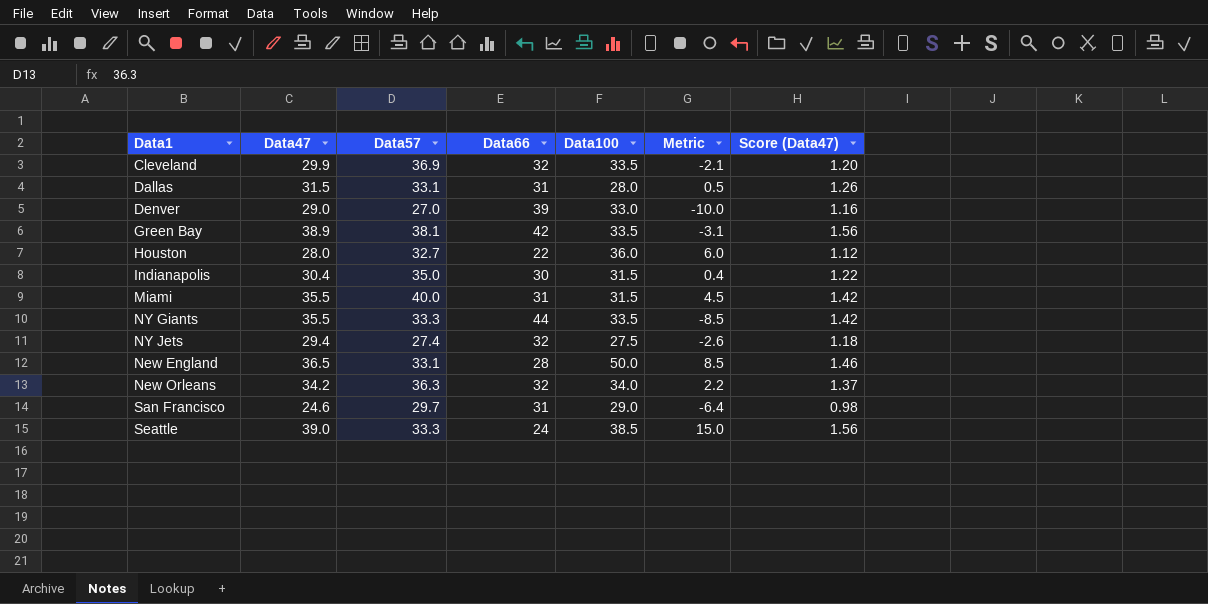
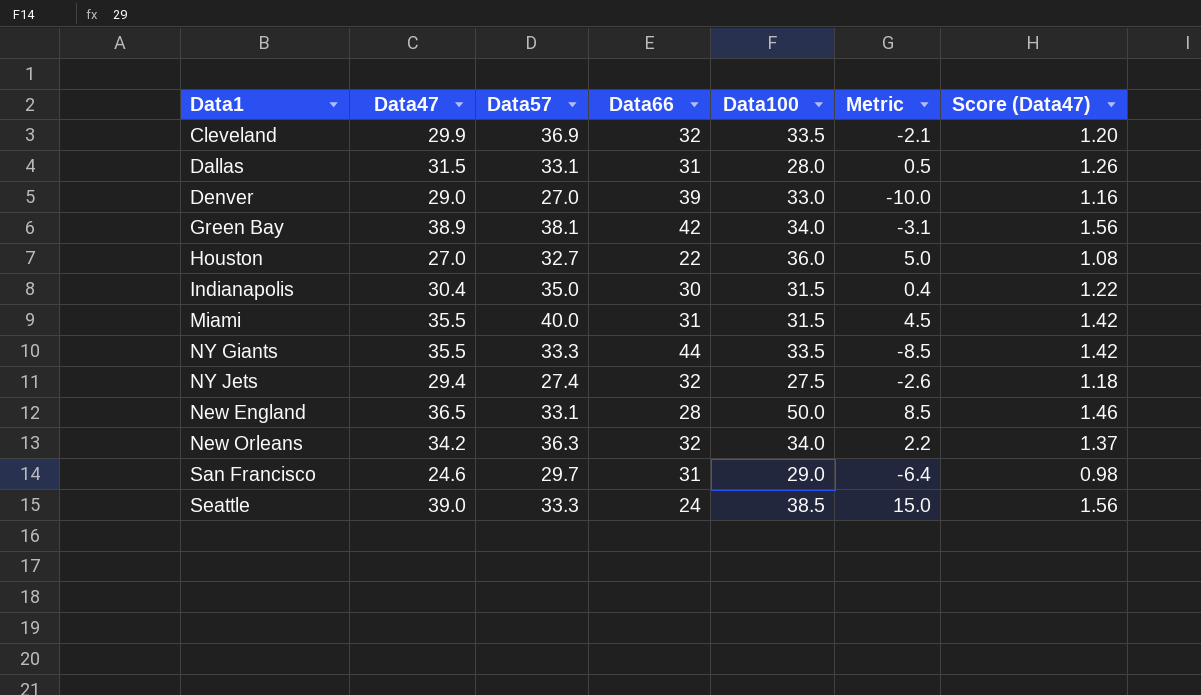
Green Bay | Data100: 33.5 -> 34.0
Houston | Data47: 28.0 -> 27.0
Houston | Metric: 6.0 -> 5.0
Houston | Score (Data47): 1.12 -> 1.08

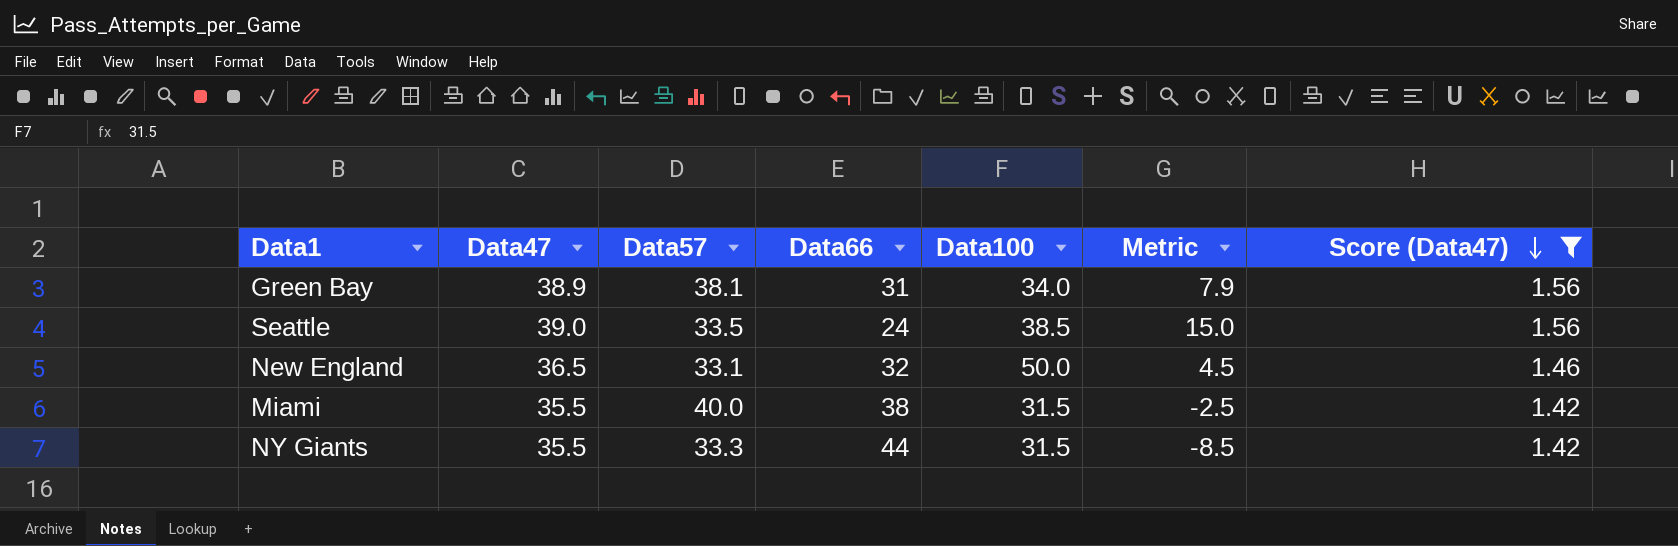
filter: none -> Score (Data47) >= 1.42
row order: none -> Score (Data47) descending
Green Bay | Data66: 42 -> 31
Green Bay | Metric: -3.1 -> 7.9
Seattle | Data57: 33.3 -> 33.5
New England | Data66: 28 -> 32
New England | Metric: 8.5 -> 4.5
Miami | Data66: 31 -> 38
Miami | Metric: 4.5 -> -2.5
NY Giants | Data100: 33.5 -> 31.5

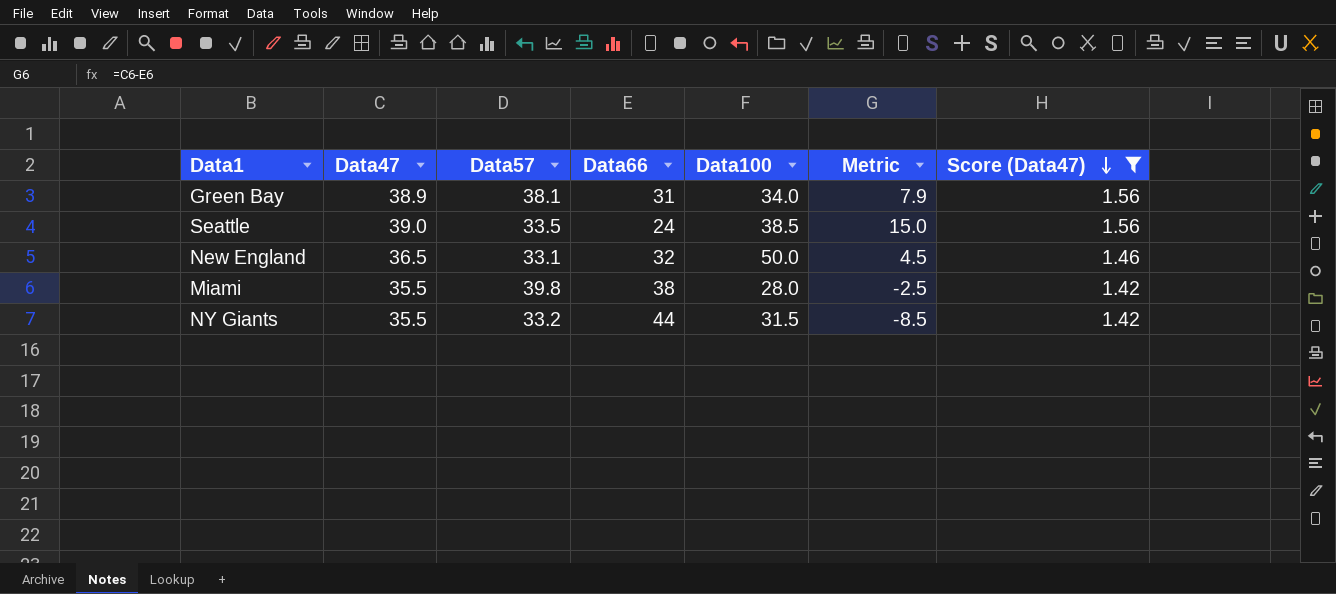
Miami | Data57: 40.0 -> 39.8
Miami | Data100: 31.5 -> 28.0
NY Giants | Data57: 33.3 -> 33.2

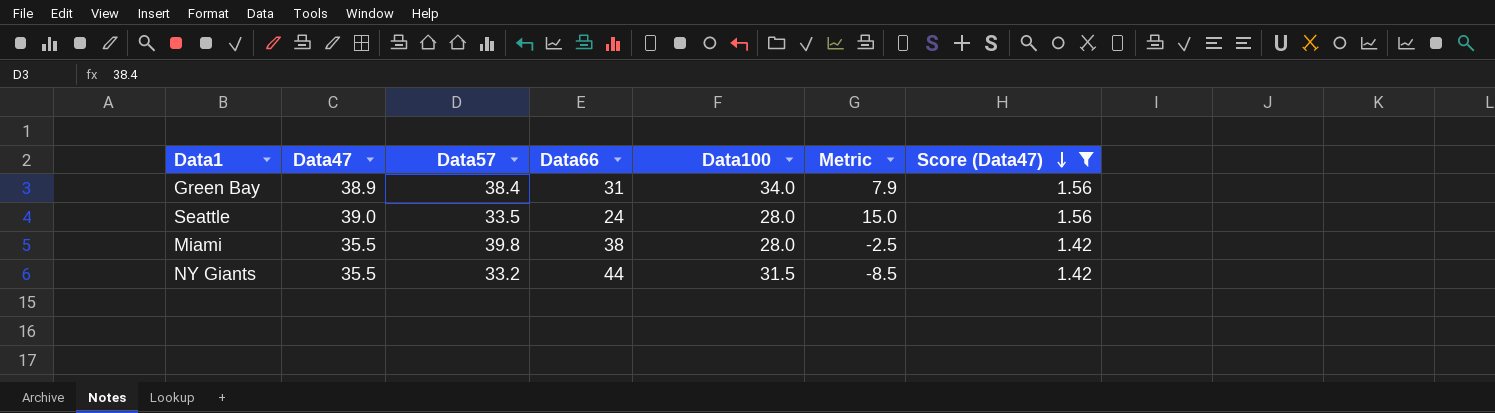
row New England: 36.5 | 33.1 | 32 | 50.0 | 4.5 | 1.46 -> none
Green Bay | Data57: 38.1 -> 38.4
Seattle | Data100: 38.5 -> 28.0

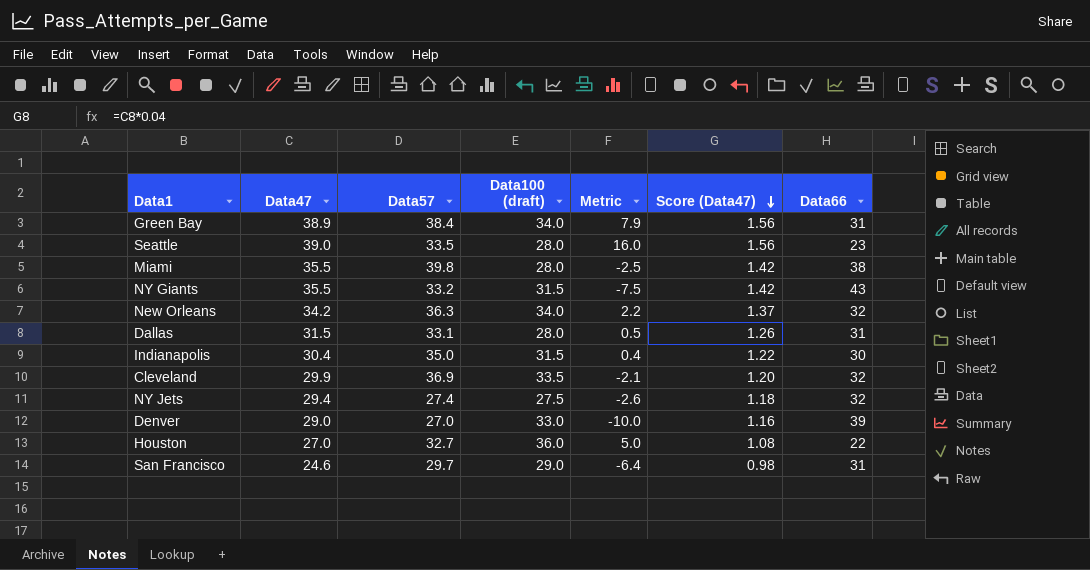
filter: Score (Data47) >= 1.42 -> none
column name: Data100 -> Data100 (draft)
column Data66 | position: 4 -> 7
Seattle | Metric: 15.0 -> 16.0
Seattle | Data66: 24 -> 23
NY Giants | Metric: -8.5 -> -7.5
NY Giants | Data66: 44 -> 43

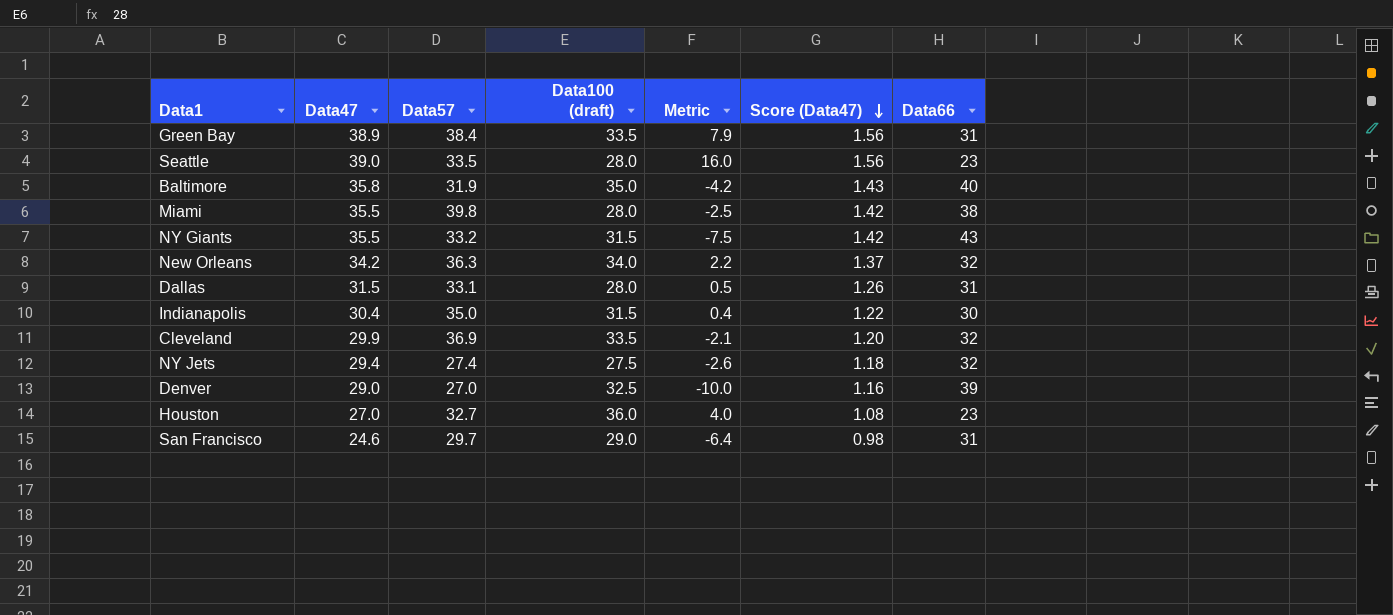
Green Bay | Data100 (draft): 34.0 -> 33.5
row Baltimore: none -> 35.8 | 31.9 | 35.0 | -4.2 | 1.43 | 40
Denver | Data100 (draft): 33.0 -> 32.5
Houston | Metric: 5.0 -> 4.0
Houston | Data66: 22 -> 23

